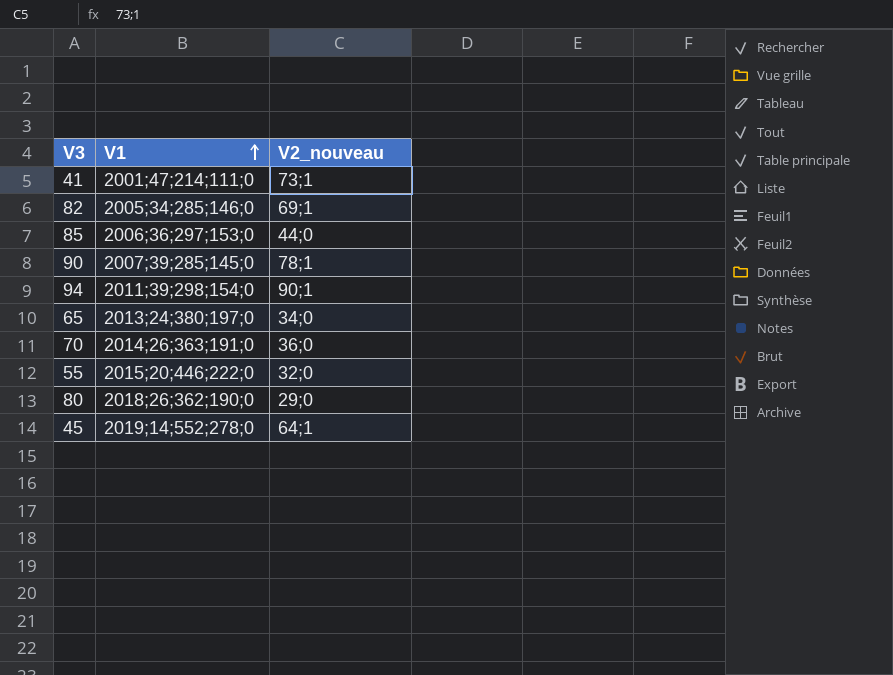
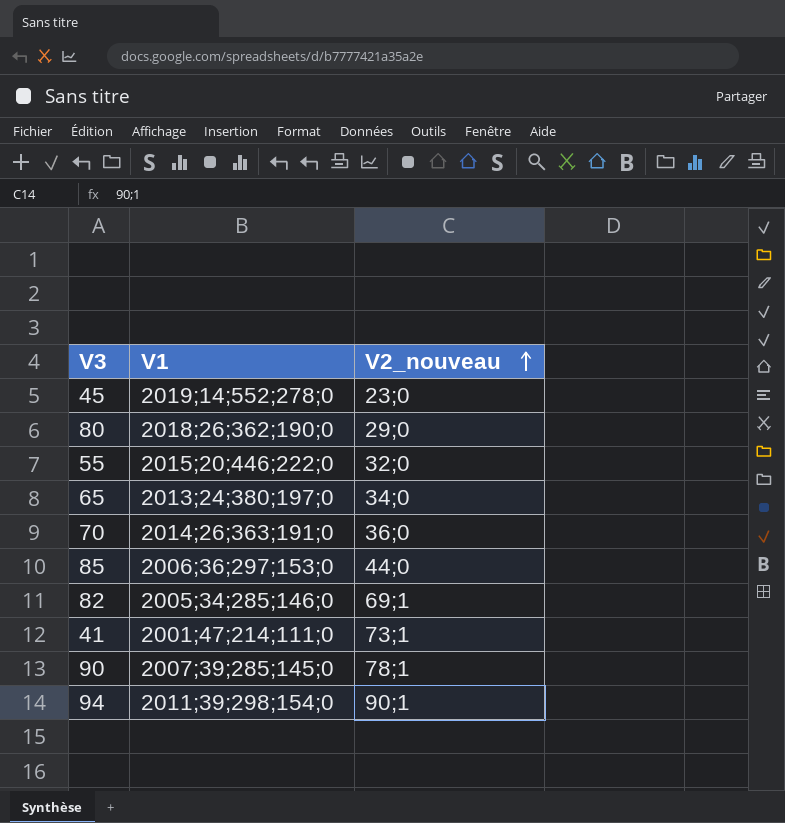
row order: V1 ascending -> V2_nouveau ascending
45 | V2_nouveau: 64;1 -> 23;0

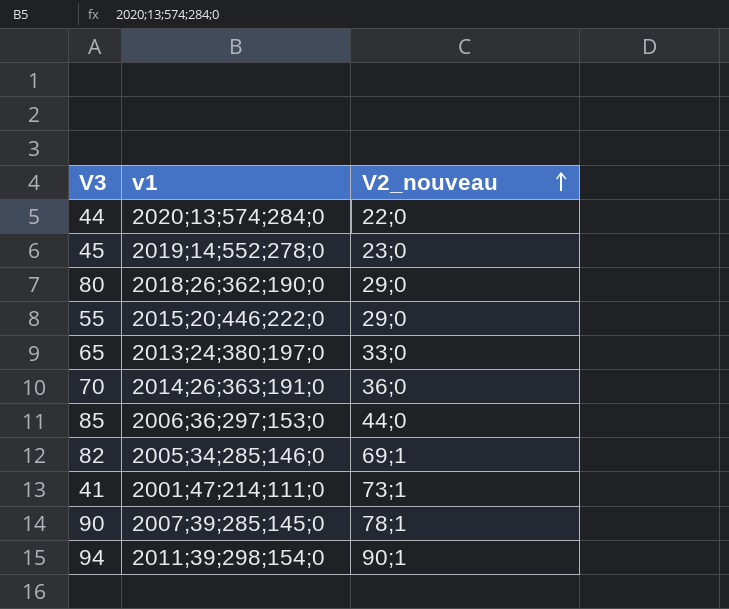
column name: V1 -> v1
row 44: none -> 2020;13;574;284;0 | 22;0
55 | V2_nouveau: 32;0 -> 29;0
65 | V2_nouveau: 34;0 -> 33;0

